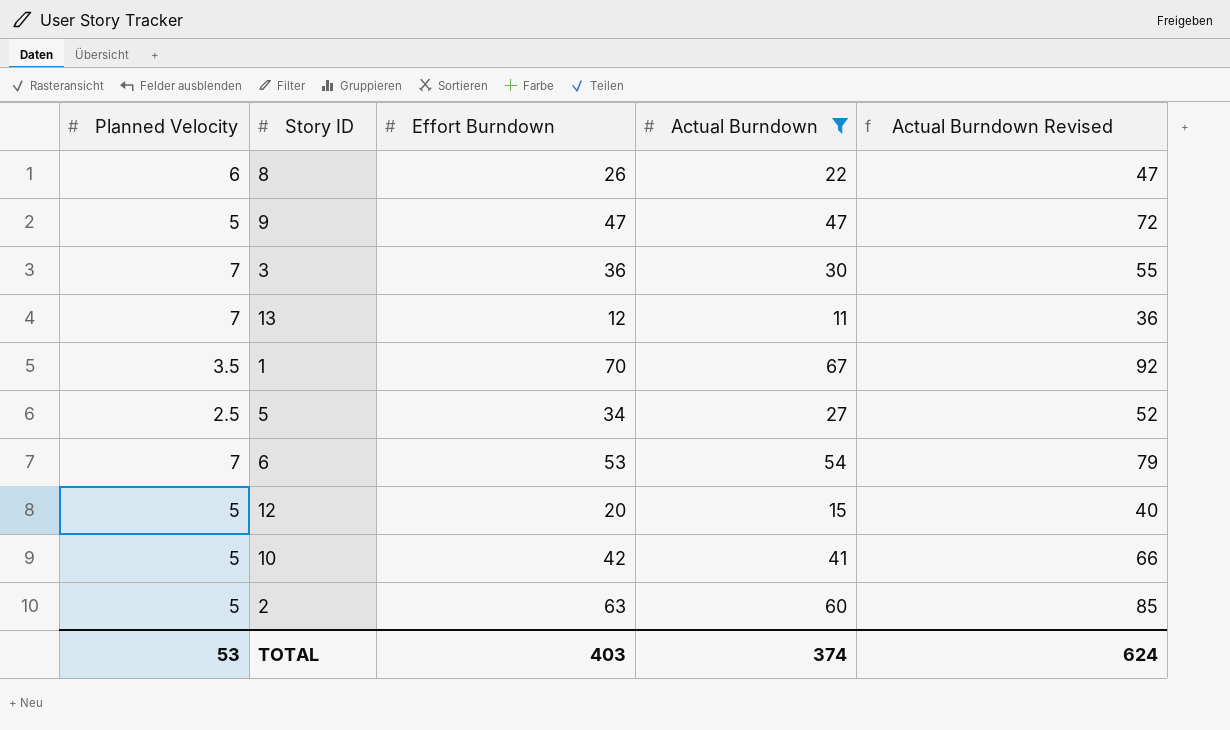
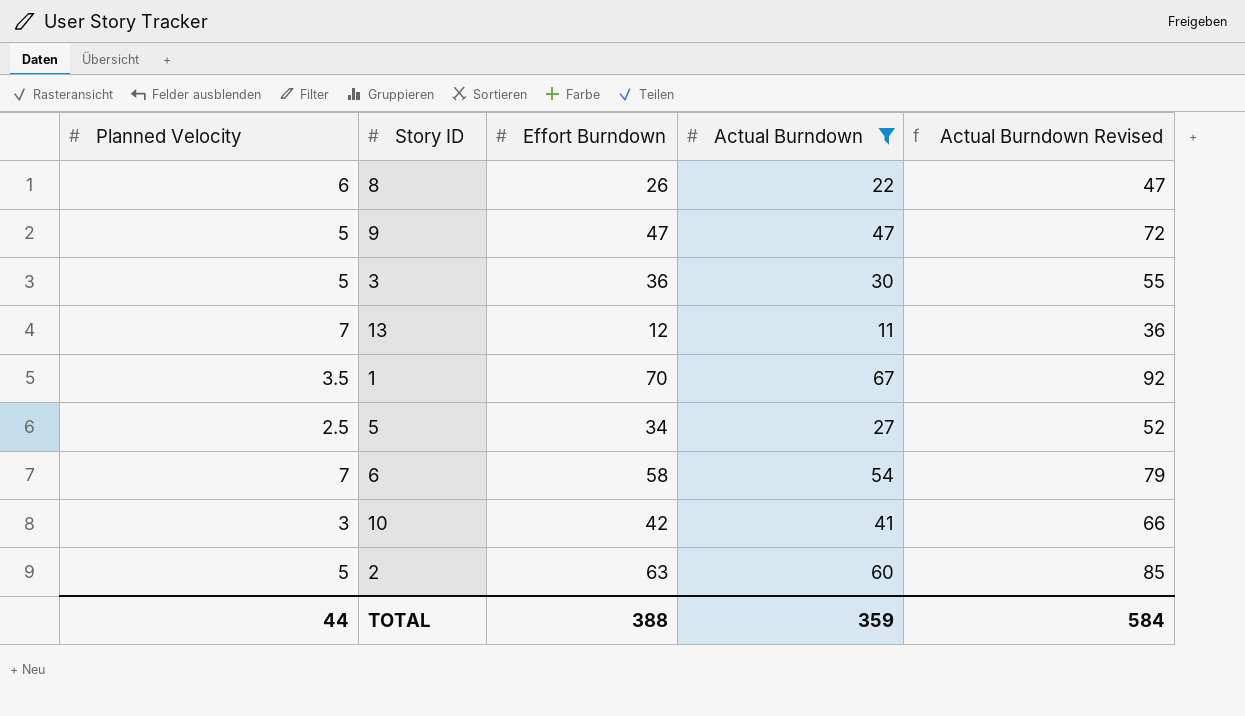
row 12: 5 | 20 | 15 | 40 -> none
3 | Planned Velocity: 7 -> 5
6 | Effort Burndown: 53 -> 58
10 | Planned Velocity: 5 -> 3
TOTAL | Planned Velocity: 53 -> 44
TOTAL | Effort Burndown: 403 -> 388
TOTAL | Actual Burndown: 374 -> 359
TOTAL | Actual Burndown Revised: 624 -> 584

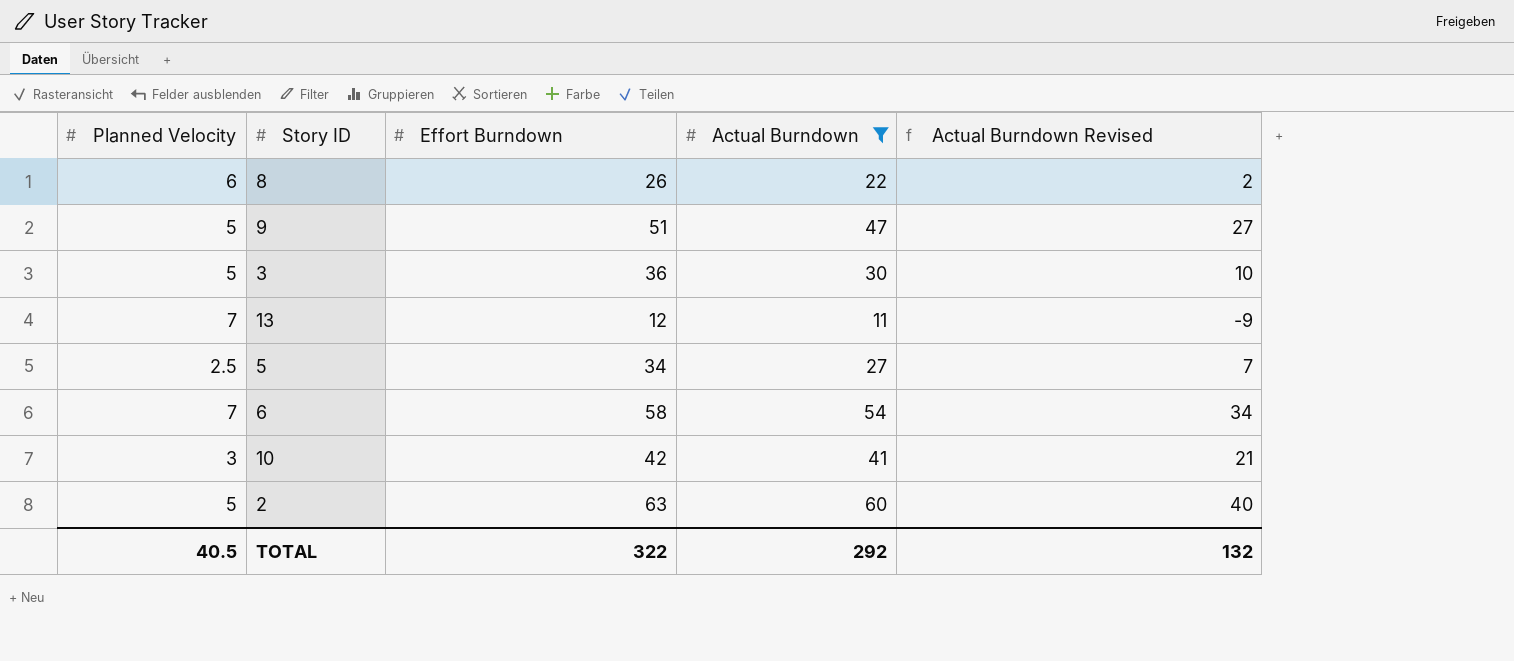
column Actual Burndown Revised | formula: [Actual Burndown] + 25 -> [Actual Burndown] - 20
row 1: 3.5 | 70 | 67 | 92 -> none
9 | Effort Burndown: 47 -> 51
TOTAL | Planned Velocity: 44 -> 40.5
TOTAL | Effort Burndown: 388 -> 322
TOTAL | Actual Burndown: 359 -> 292
TOTAL | Actual Burndown Revised: 584 -> 132

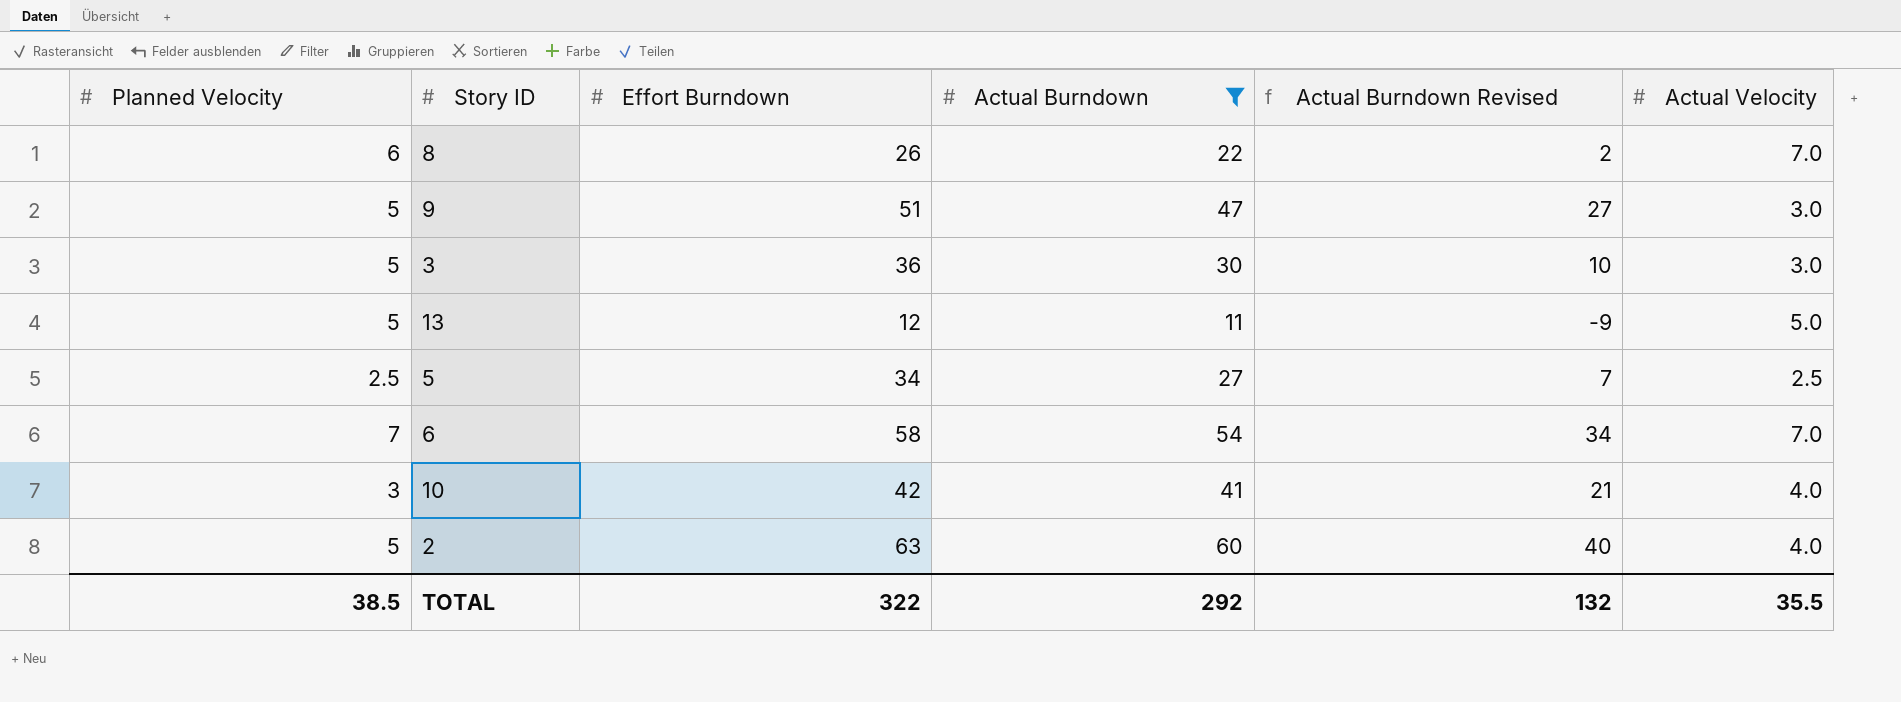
column Actual Velocity | position: none -> 6
13 | Planned Velocity: 7 -> 5
TOTAL | Planned Velocity: 40.5 -> 38.5

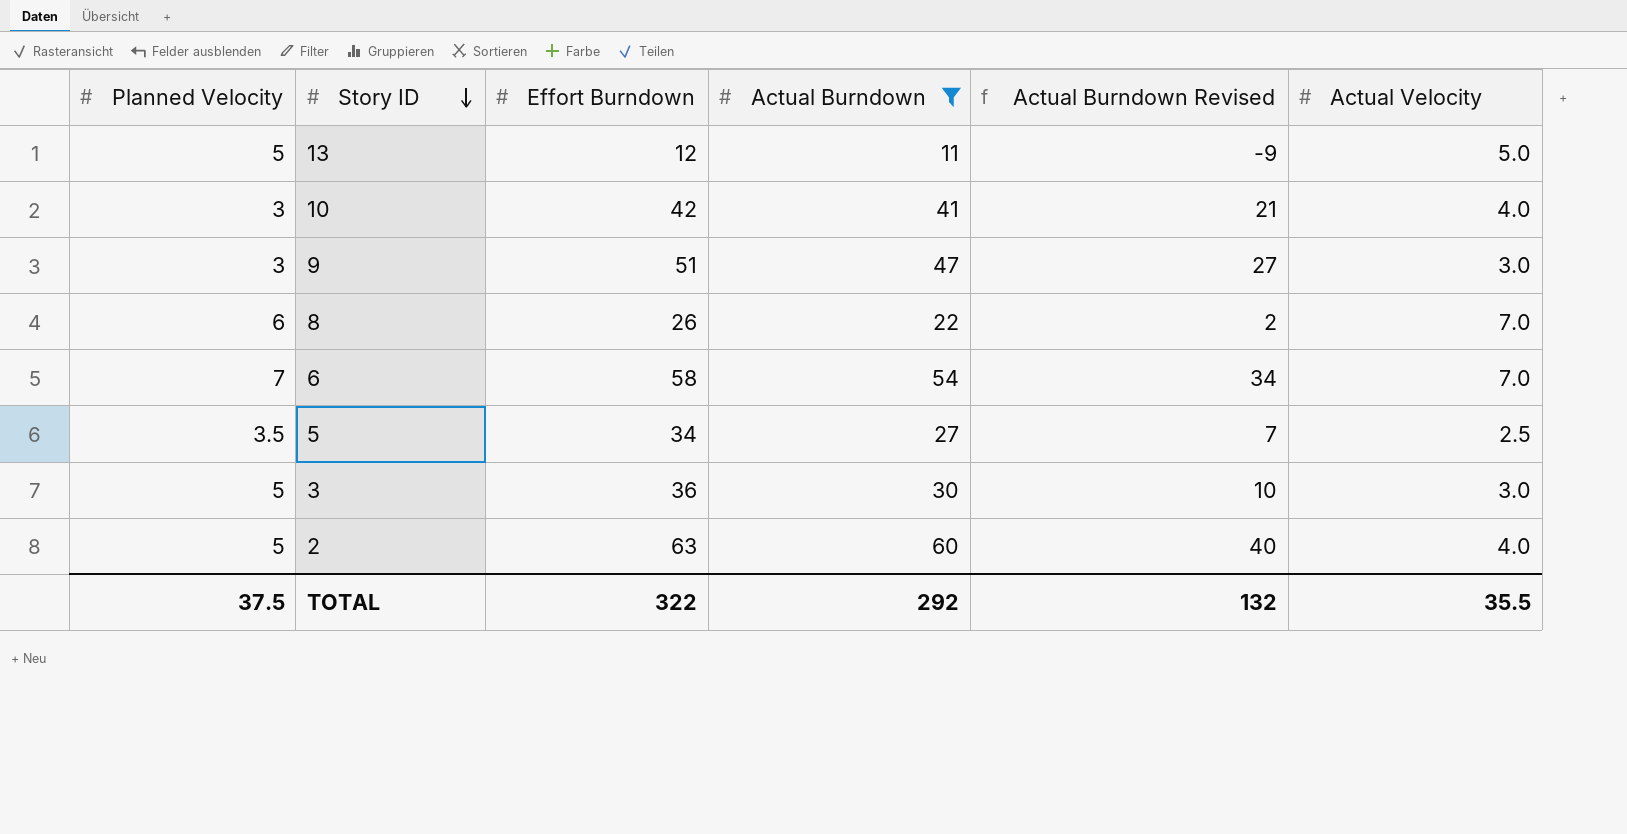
row order: none -> Story ID descending
9 | Planned Velocity: 5 -> 3
5 | Planned Velocity: 2.5 -> 3.5
TOTAL | Planned Velocity: 38.5 -> 37.5

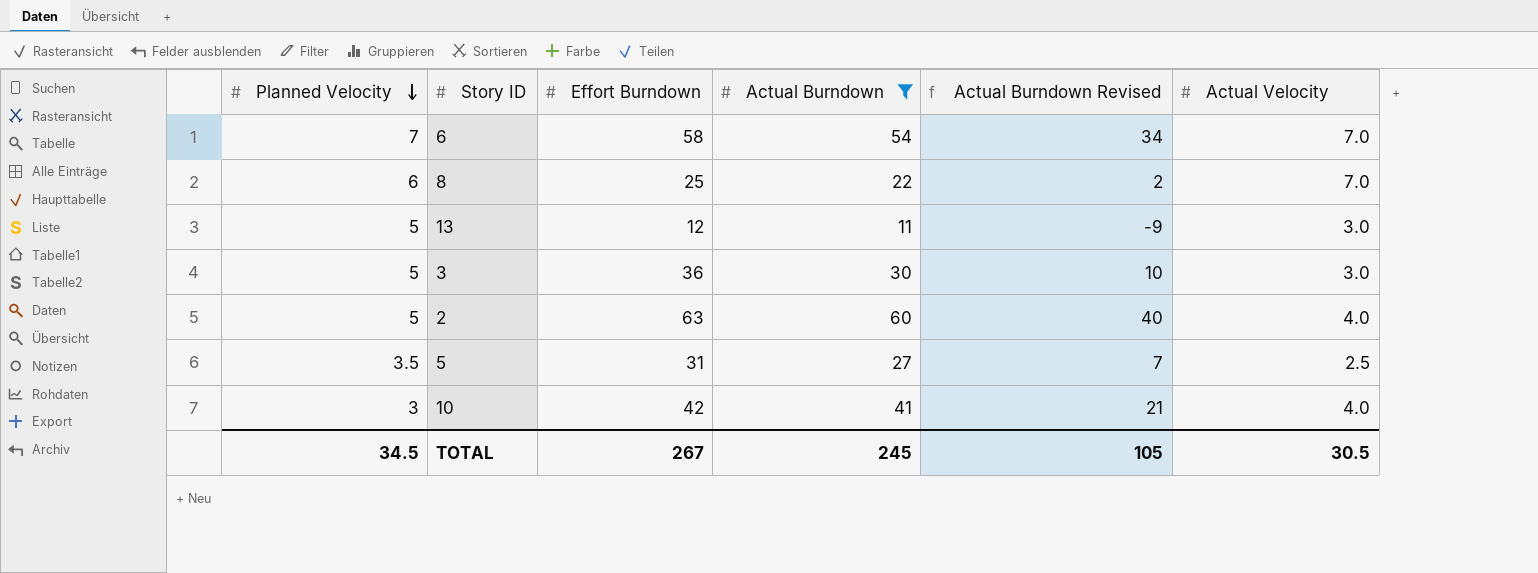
row order: Story ID descending -> Planned Velocity descending
row 9: 3 | 51 | 47 | 27 | 3.0 -> none
8 | Effort Burndown: 26 -> 25
13 | Actual Velocity: 5.0 -> 3.0
5 | Effort Burndown: 34 -> 31
TOTAL | Planned Velocity: 37.5 -> 34.5
TOTAL | Effort Burndown: 322 -> 267
TOTAL | Actual Burndown: 292 -> 245
TOTAL | Actual Burndown Revised: 132 -> 105
TOTAL | Actual Velocity: 35.5 -> 30.5

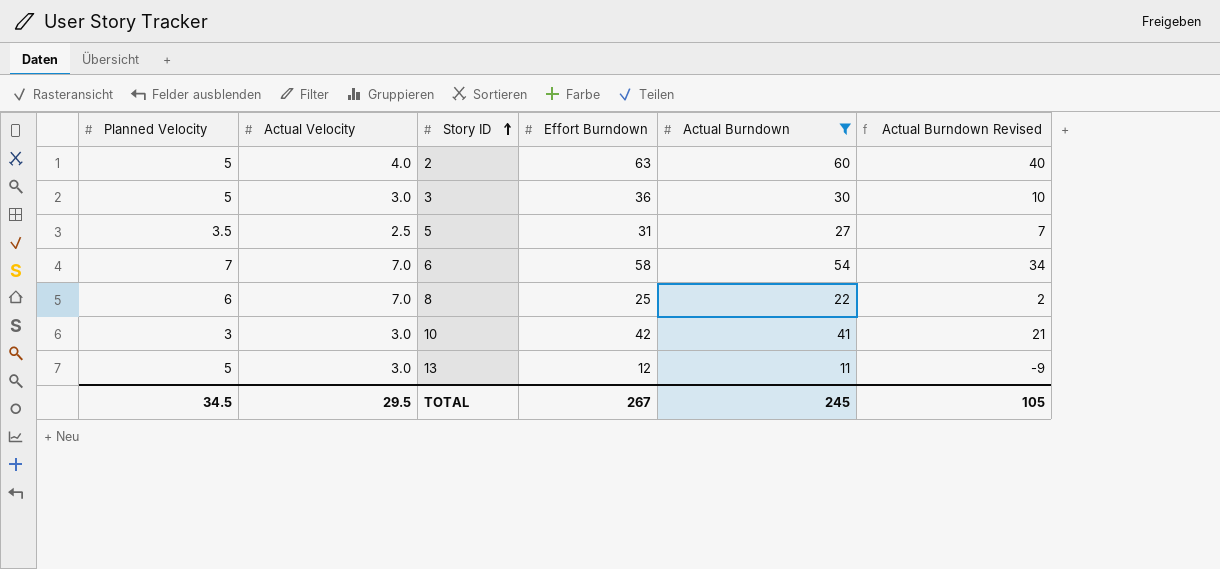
row order: Planned Velocity descending -> Story ID ascending
column Actual Velocity | position: 6 -> 2
10 | Actual Velocity: 4.0 -> 3.0
TOTAL | Actual Velocity: 30.5 -> 29.5

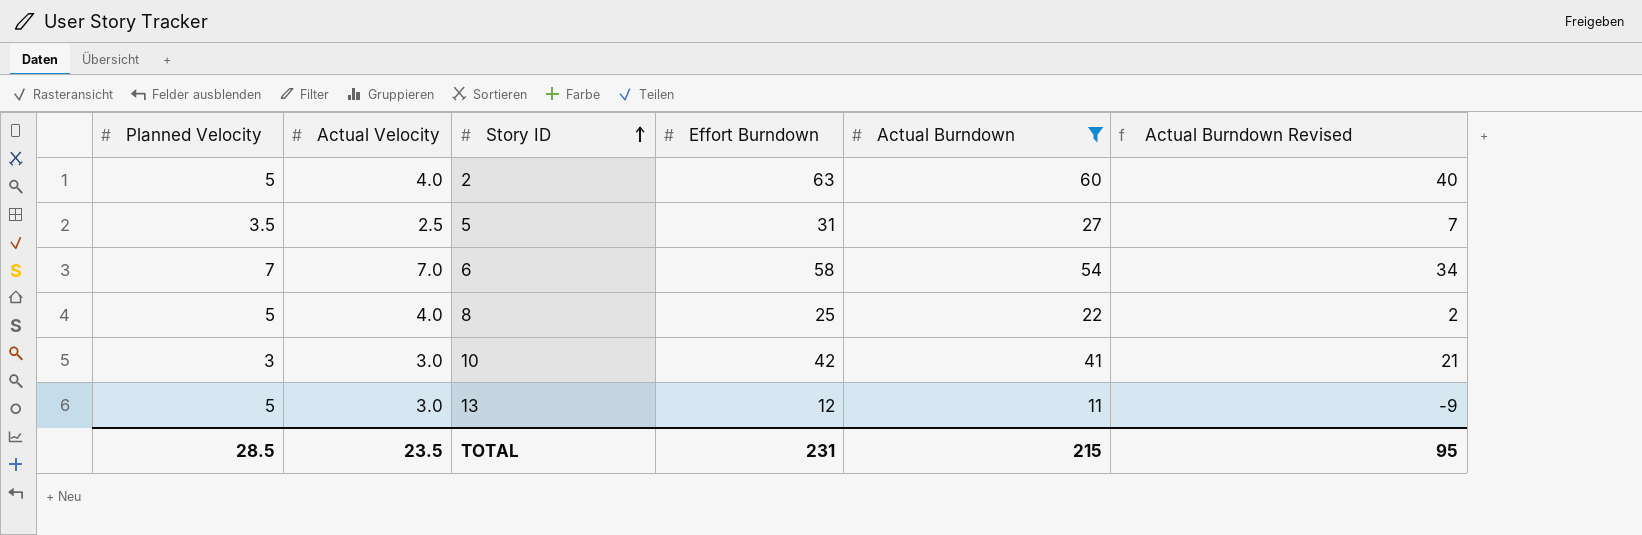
row 3: 5 | 3.0 | 36 | 30 | 10 -> none
8 | Planned Velocity: 6 -> 5
8 | Actual Velocity: 7.0 -> 4.0
TOTAL | Planned Velocity: 34.5 -> 28.5
TOTAL | Actual Velocity: 29.5 -> 23.5
TOTAL | Effort Burndown: 267 -> 231
TOTAL | Actual Burndown: 245 -> 215
TOTAL | Actual Burndown Revised: 105 -> 95

